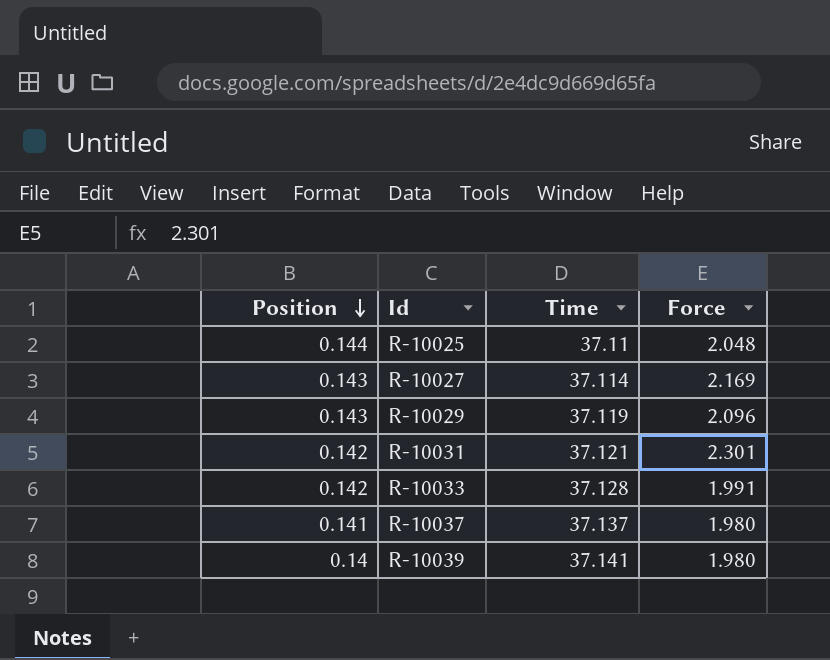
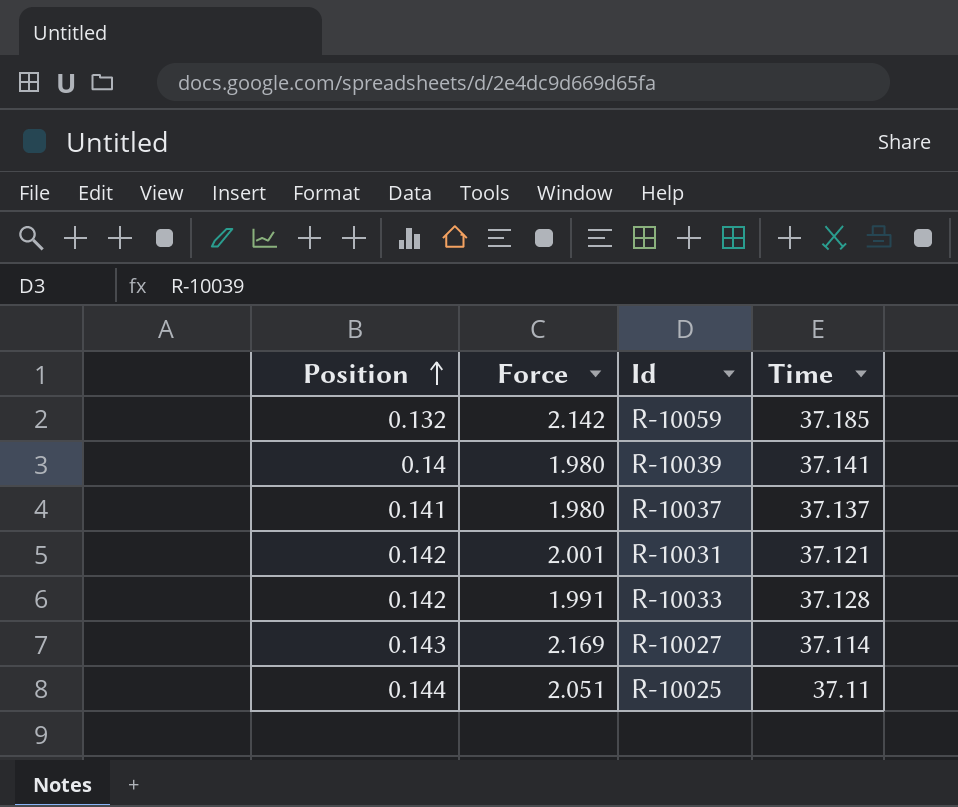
row order: Position descending -> Position ascending
column Force | position: 4 -> 2
row R-10029: 0.143 | 37.119 | 2.096 -> none
row R-10059: none -> 0.132 | 2.142 | 37.185
R-10031 | Force: 2.301 -> 2.001
R-10025 | Force: 2.048 -> 2.051

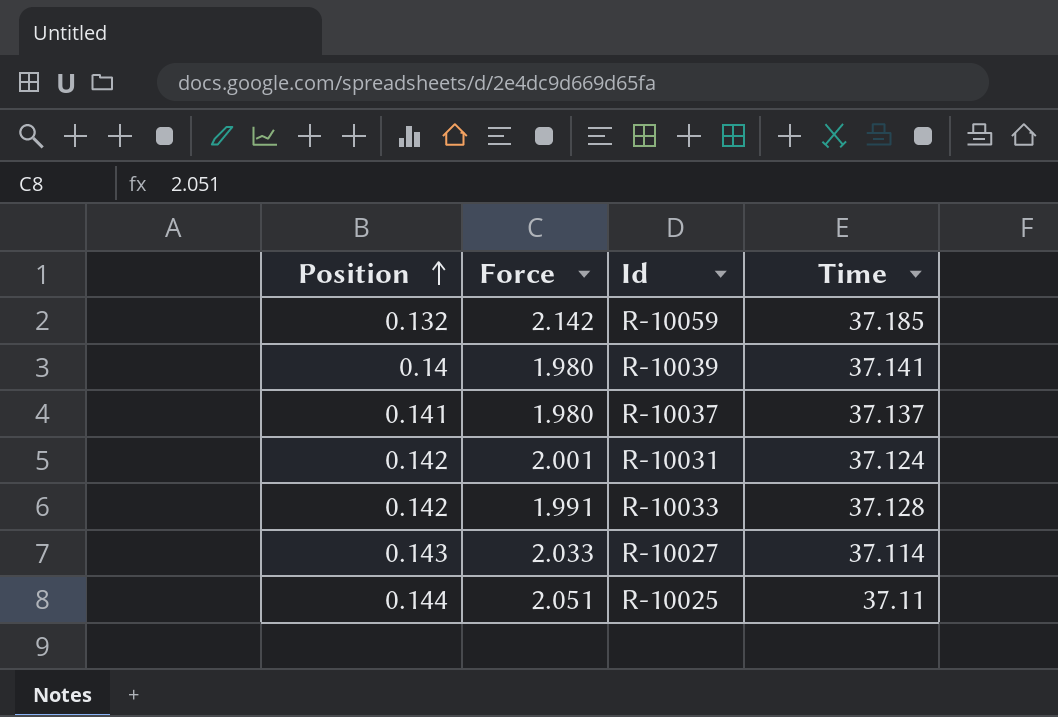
R-10031 | Time: 37.121 -> 37.124
R-10027 | Force: 2.169 -> 2.033

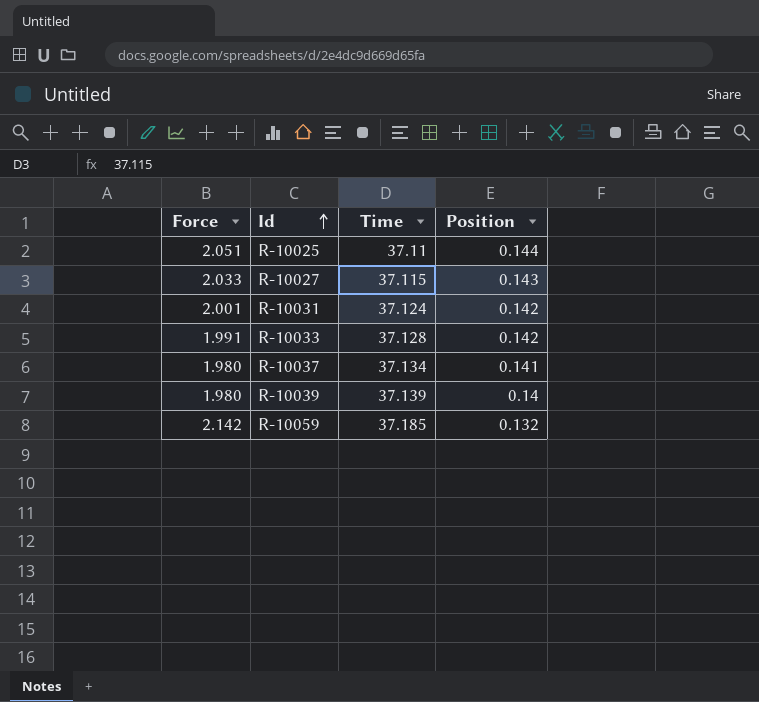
row order: Position ascending -> Id ascending
column Position | position: 1 -> 4
R-10027 | Time: 37.114 -> 37.115
R-10037 | Time: 37.137 -> 37.134
R-10039 | Time: 37.141 -> 37.139

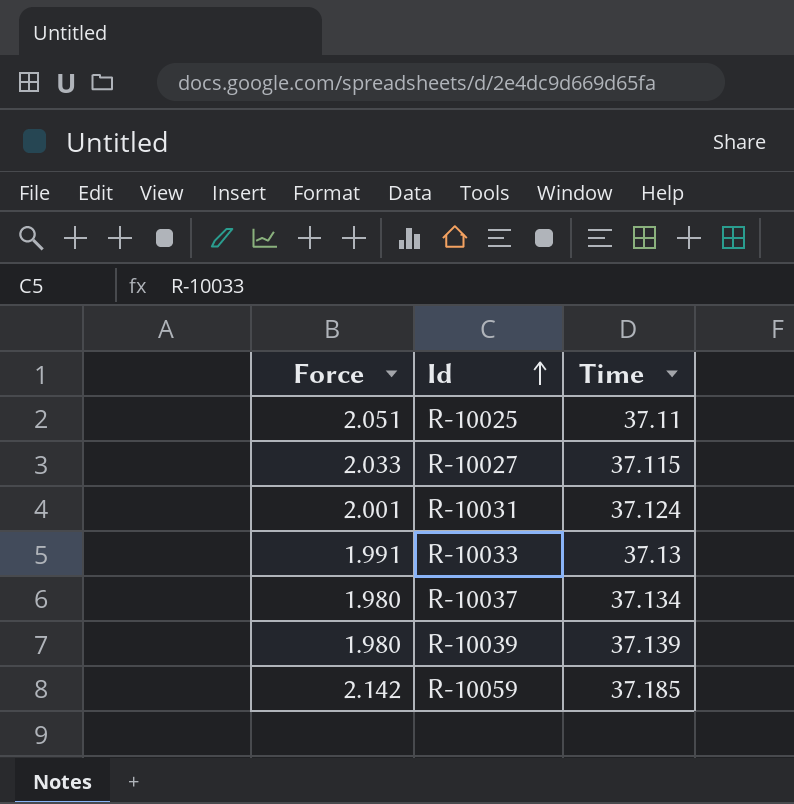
column Position | position: 4 -> none
R-10033 | Time: 37.128 -> 37.13

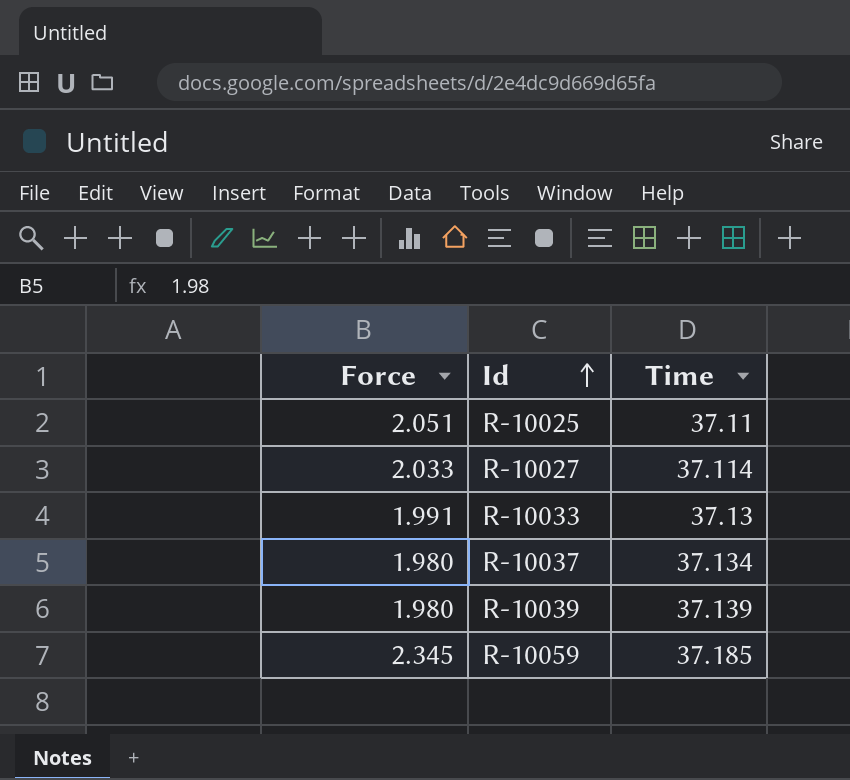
row R-10031: 2.001 | 37.124 -> none
R-10027 | Time: 37.115 -> 37.114
R-10059 | Force: 2.142 -> 2.345

